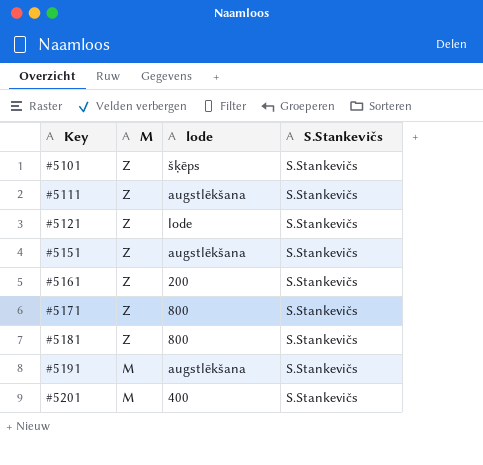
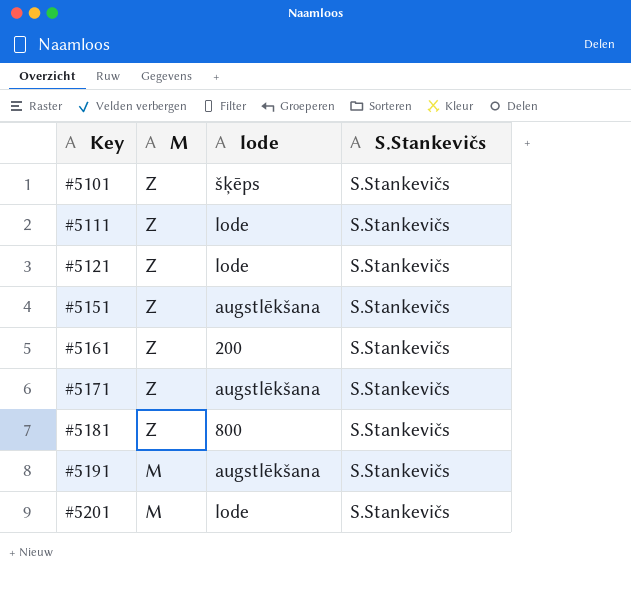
#5111 | lode: augstlēkšana -> lode
#5171 | lode: 800 -> augstlēkšana
#5201 | lode: 400 -> lode

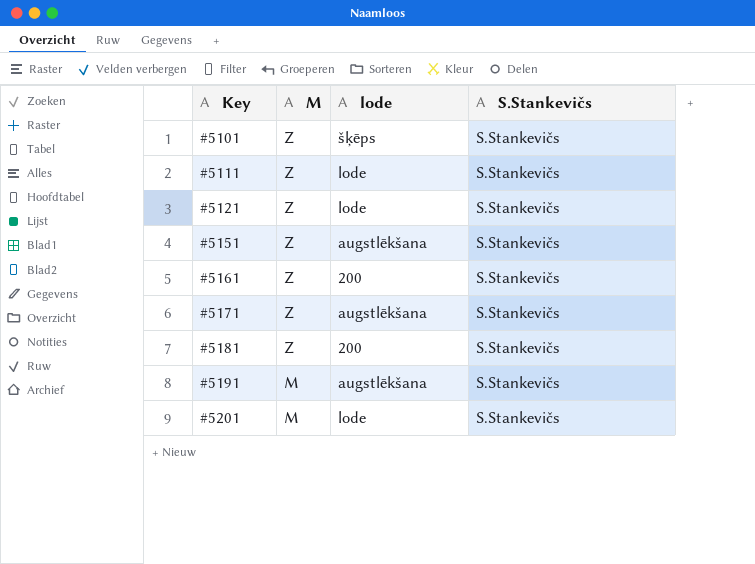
#5181 | lode: 800 -> 200

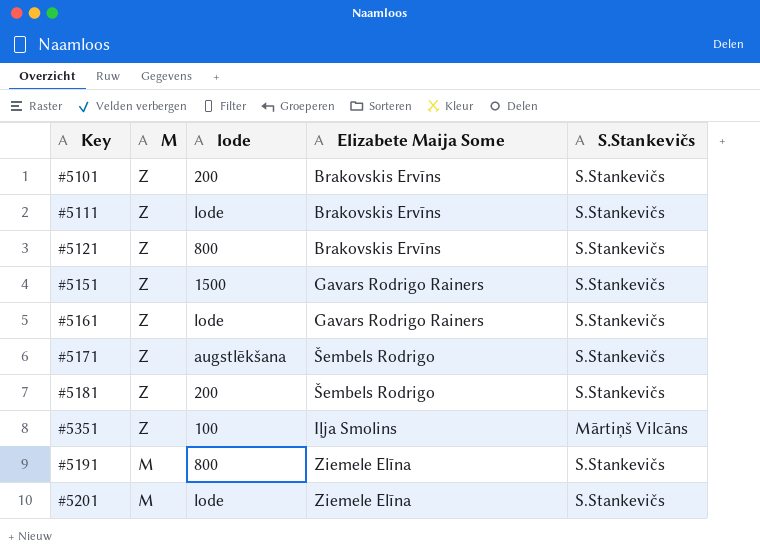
column Elizabete Maija Some | position: none -> 4
#5101 | lode: šķēps -> 200
#5121 | lode: lode -> 800
#5151 | lode: augstlēkšana -> 1500
#5161 | lode: 200 -> lode
row #5351: none -> Z | 100 | Iļja Smolins | Mārtiņš Vilcāns
#5191 | lode: augstlēkšana -> 800

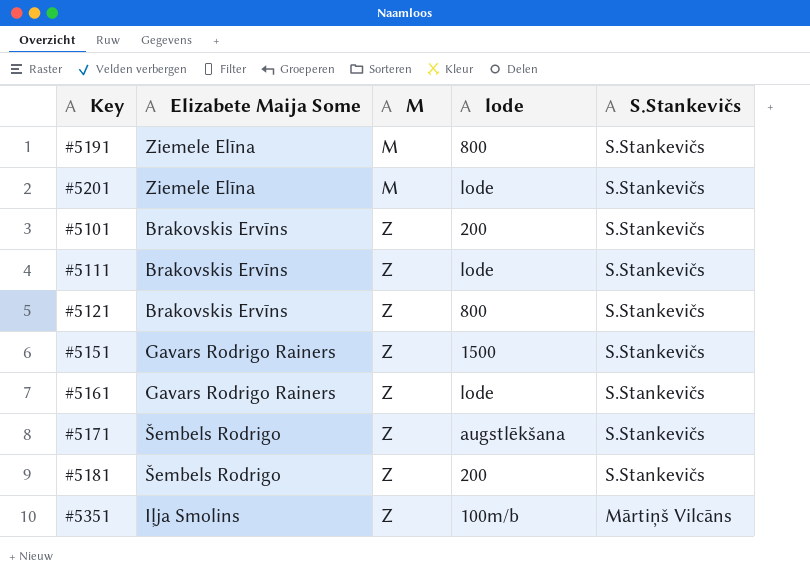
row order: M descending -> M ascending
column Elizabete Maija Some | position: 4 -> 2
#5351 | lode: 100 -> 100m/b

